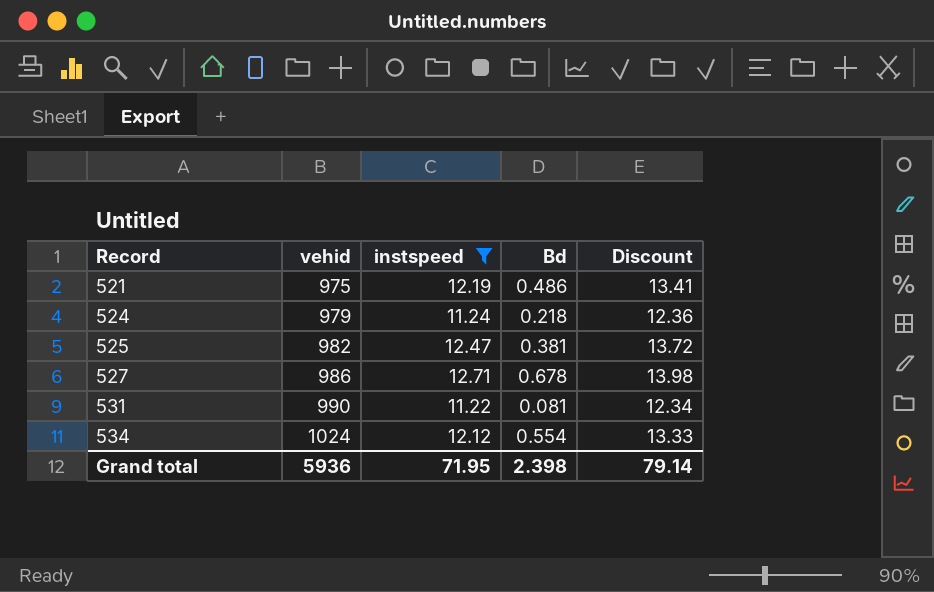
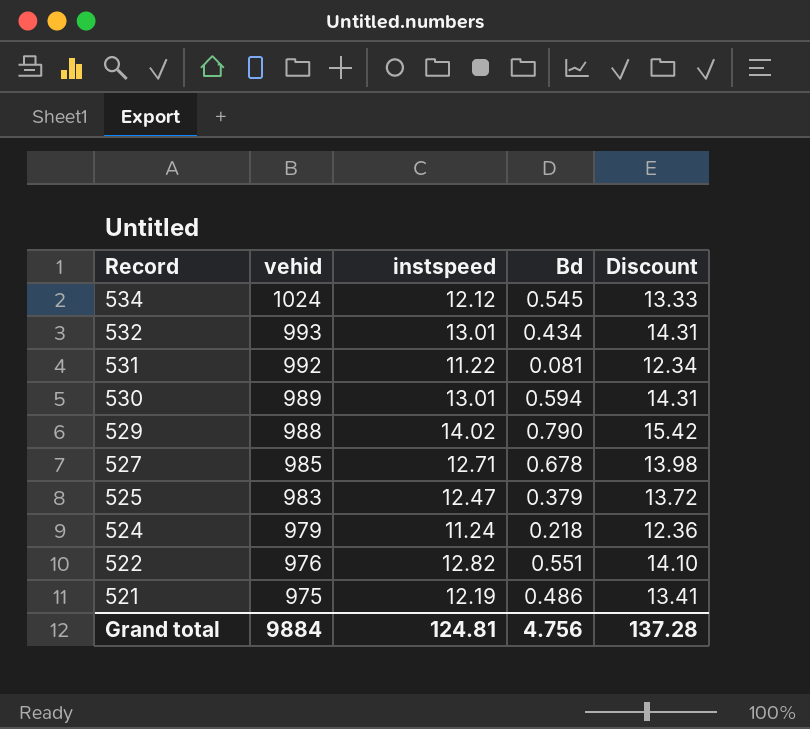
filter: instspeed <= 12.71 -> none
row order: Record ascending -> Record descending
534 | Bd: 0.554 -> 0.545
531 | vehid: 990 -> 992
527 | vehid: 986 -> 985
525 | vehid: 982 -> 983
525 | Bd: 0.381 -> 0.379
Grand total | vehid: 5936 -> 9884
Grand total | instspeed: 71.95 -> 124.81
Grand total | Bd: 2.398 -> 4.756
Grand total | Discount: 79.14 -> 137.28

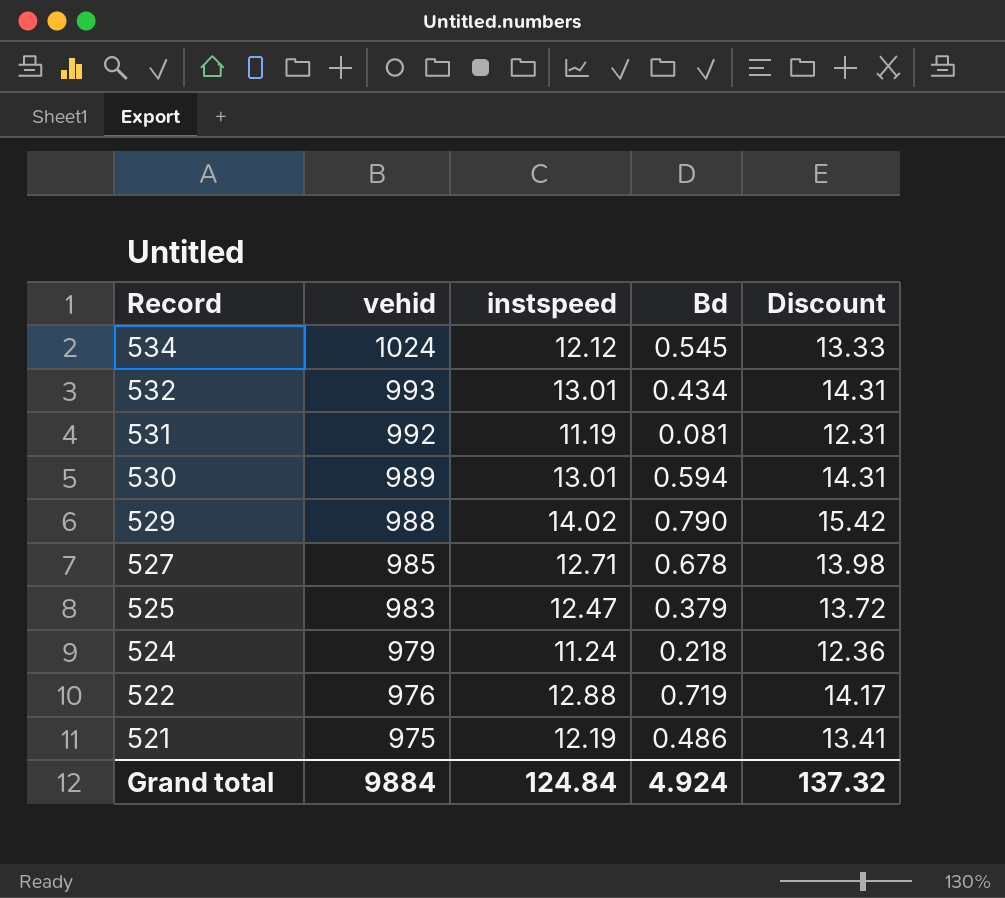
531 | instspeed: 11.22 -> 11.19
531 | Discount: 12.34 -> 12.31
522 | instspeed: 12.82 -> 12.88
522 | Bd: 0.551 -> 0.719
522 | Discount: 14.10 -> 14.17
Grand total | instspeed: 124.81 -> 124.84
Grand total | Bd: 4.756 -> 4.924
Grand total | Discount: 137.28 -> 137.32

